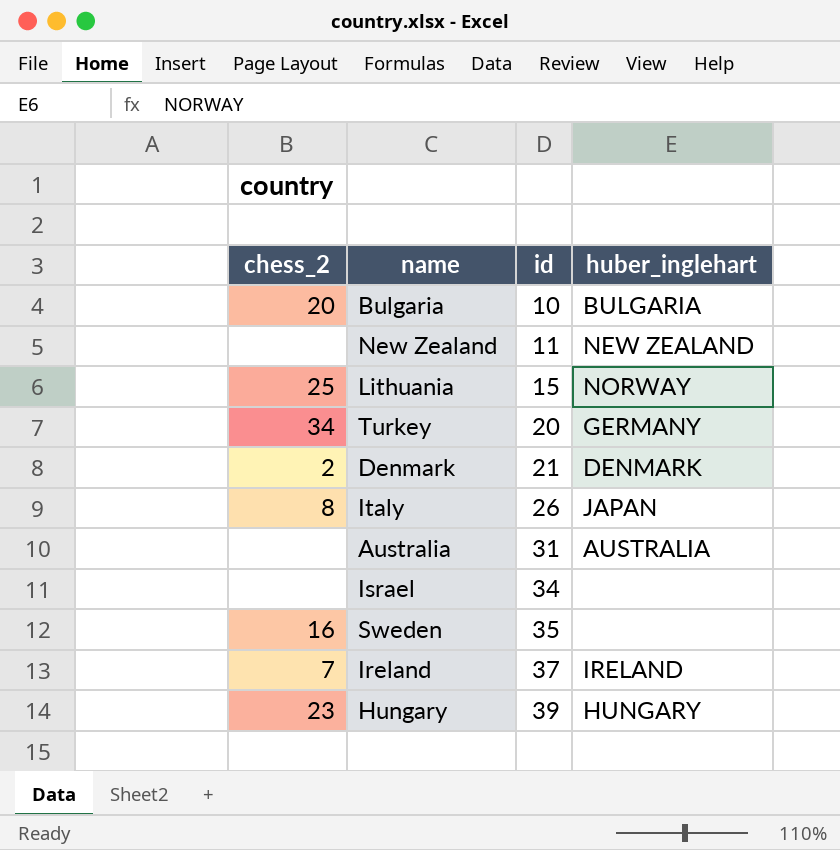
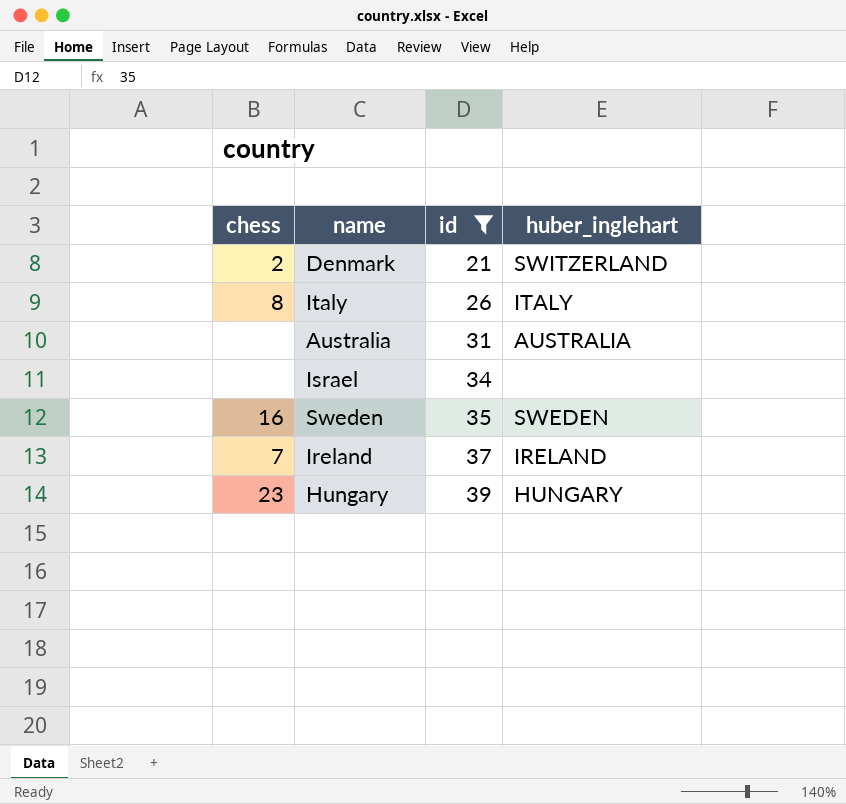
filter: none -> id >= 21
column name: chess_2 -> chess
Denmark | huber_inglehart: DENMARK -> SWITZERLAND
Italy | huber_inglehart: JAPAN -> ITALY
Sweden | huber_inglehart: none -> SWEDEN

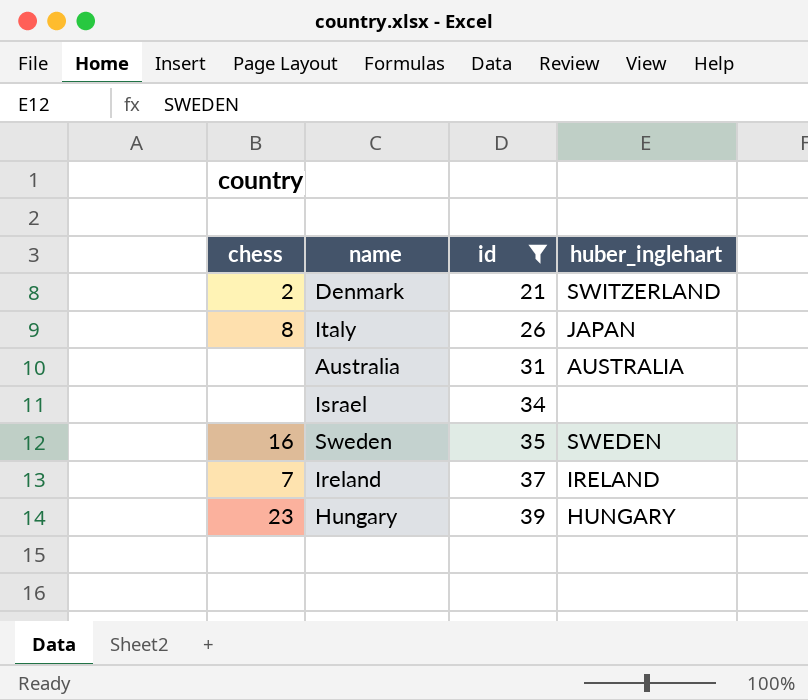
Italy | huber_inglehart: ITALY -> JAPAN

